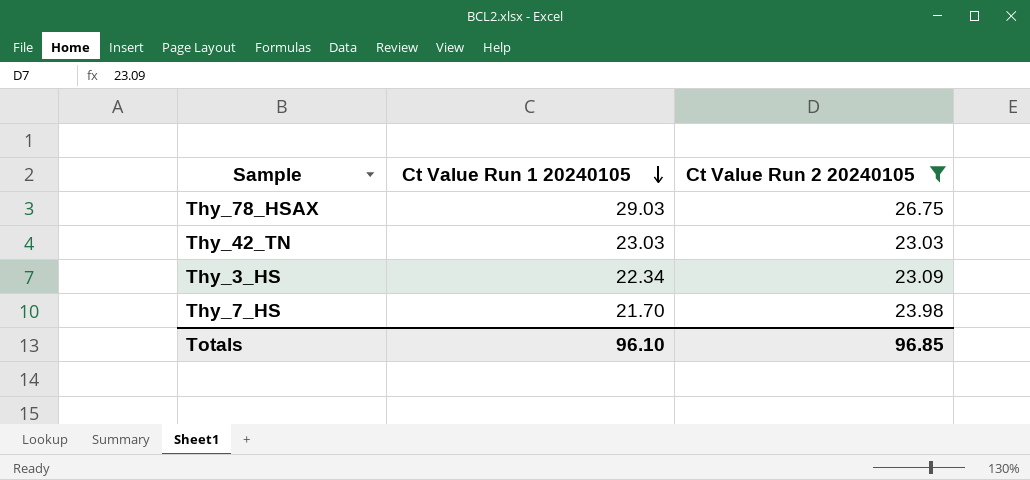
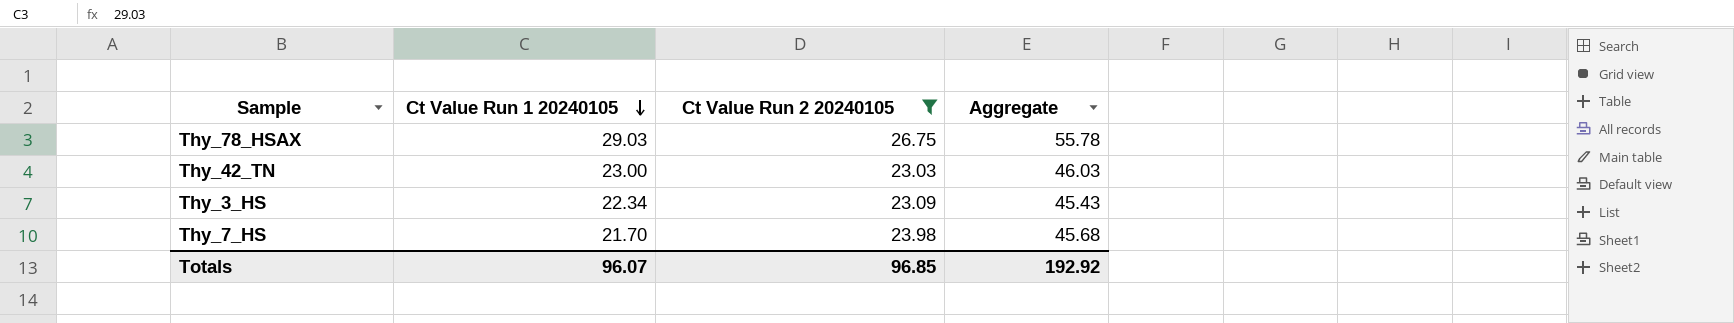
column Aggregate | formula: none -> [Ct Value Run 1 20240105] + [Ct Value Run 2 20240105]
Thy_42_TN | Ct Value Run 1 20240105: 23.03 -> 23.00
Totals | Ct Value Run 1 20240105: 96.10 -> 96.07

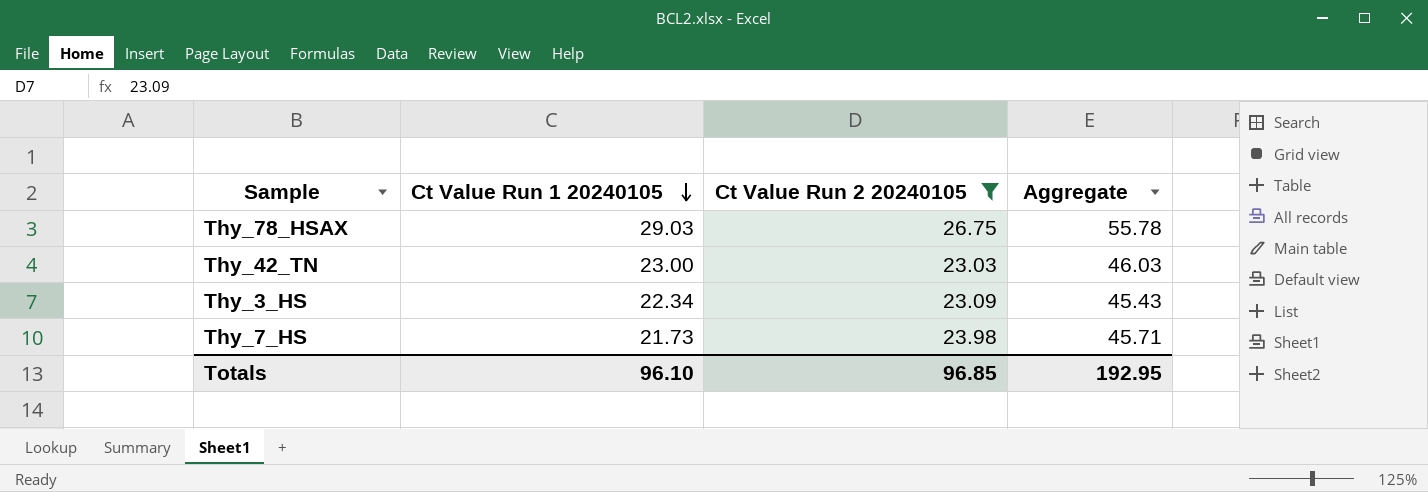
Thy_7_HS | Ct Value Run 1 20240105: 21.70 -> 21.73
Thy_7_HS | Aggregate: 45.68 -> 45.71
Totals | Ct Value Run 1 20240105: 96.07 -> 96.10
Totals | Aggregate: 192.92 -> 192.95

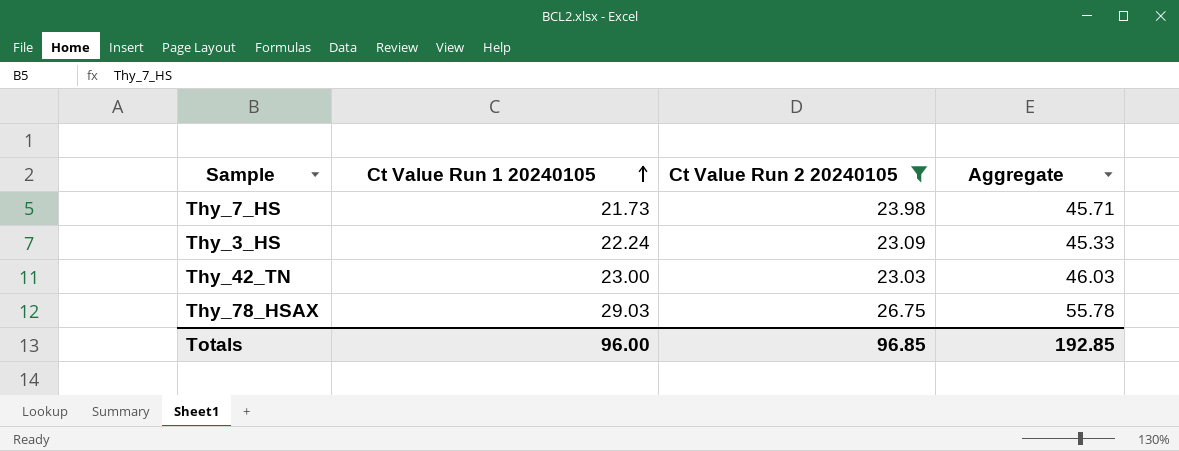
row order: Ct Value Run 1 20240105 descending -> Ct Value Run 1 20240105 ascending
Thy_3_HS | Ct Value Run 1 20240105: 22.34 -> 22.24
Thy_3_HS | Aggregate: 45.43 -> 45.33
Totals | Ct Value Run 1 20240105: 96.10 -> 96.00
Totals | Aggregate: 192.95 -> 192.85

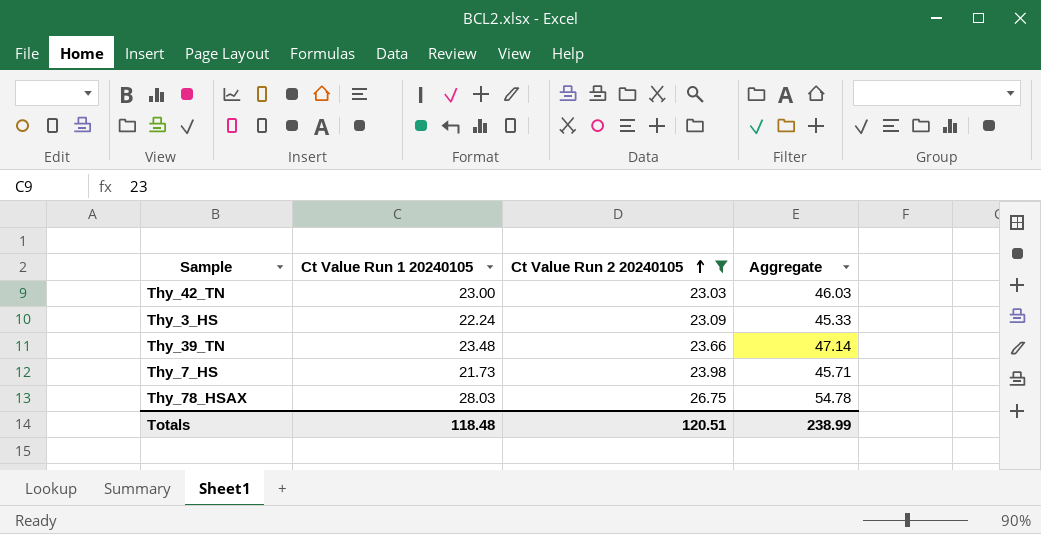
row order: Ct Value Run 1 20240105 ascending -> Ct Value Run 2 20240105 ascending
row Thy_39_TN: none -> 23.48 | 23.66 | 47.14
Thy_78_HSAX | Ct Value Run 1 20240105: 29.03 -> 28.03
Thy_78_HSAX | Aggregate: 55.78 -> 54.78
Totals | Ct Value Run 1 20240105: 96.00 -> 118.48
Totals | Ct Value Run 2 20240105: 96.85 -> 120.51
Totals | Aggregate: 192.85 -> 238.99

